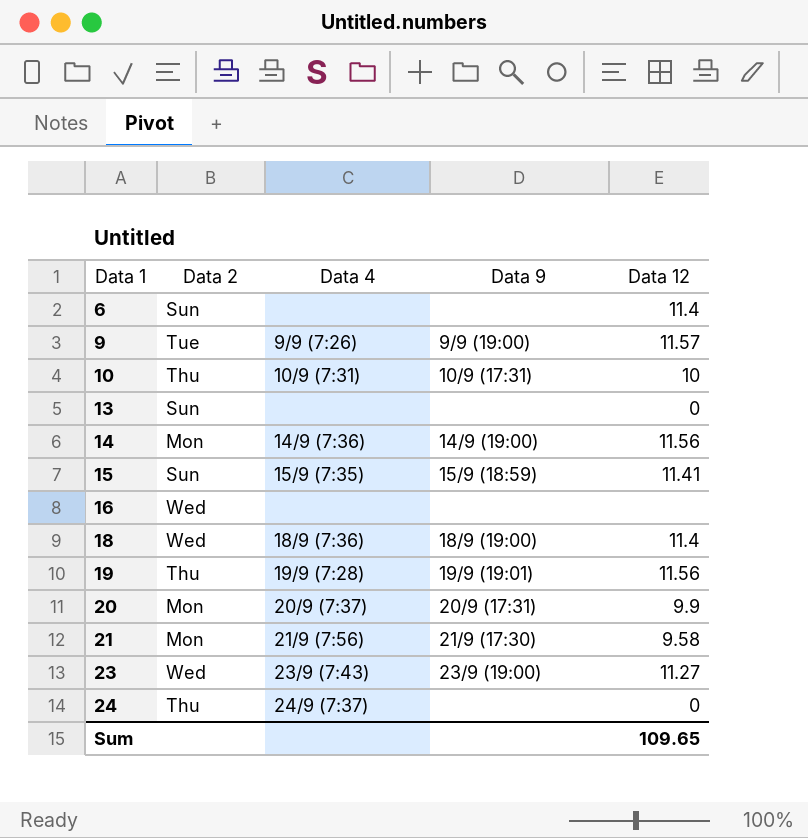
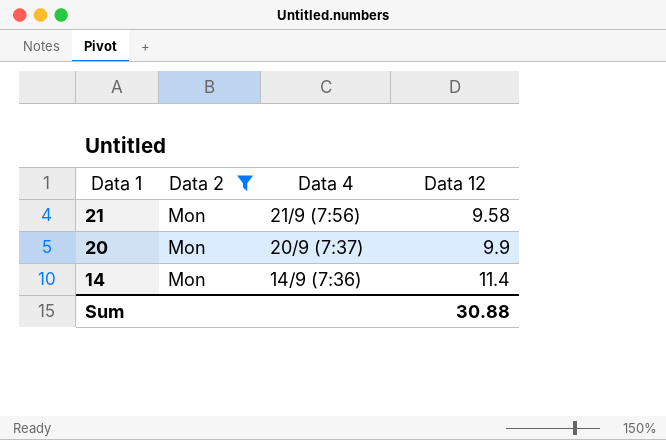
filter: none -> Data 2 = Mon
row order: Data 1 ascending -> Data 1 descending
column Data 9 | position: 4 -> none
14 | Data 12: 11.56 -> 11.4
Sum | Data 12: 109.65 -> 30.88

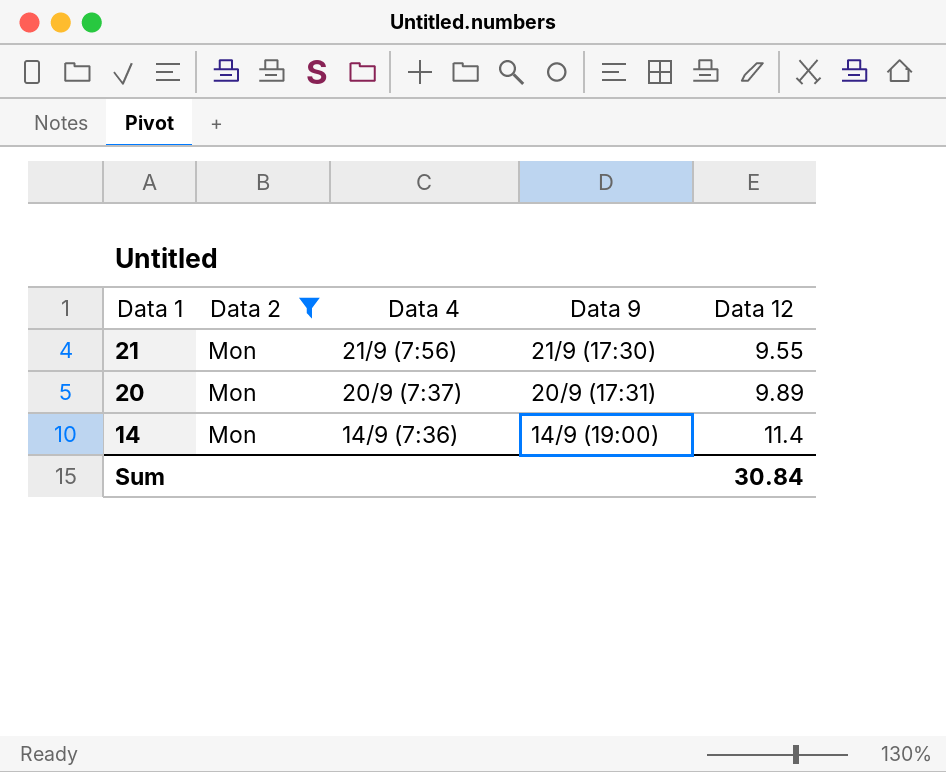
column Data 9 | position: none -> 4
21 | Data 12: 9.58 -> 9.55
20 | Data 12: 9.9 -> 9.89
Sum | Data 12: 30.88 -> 30.84

